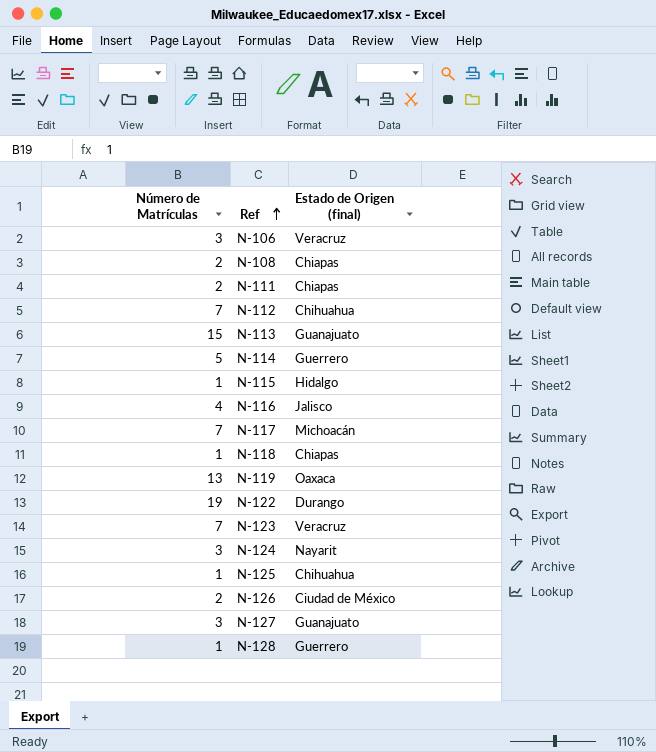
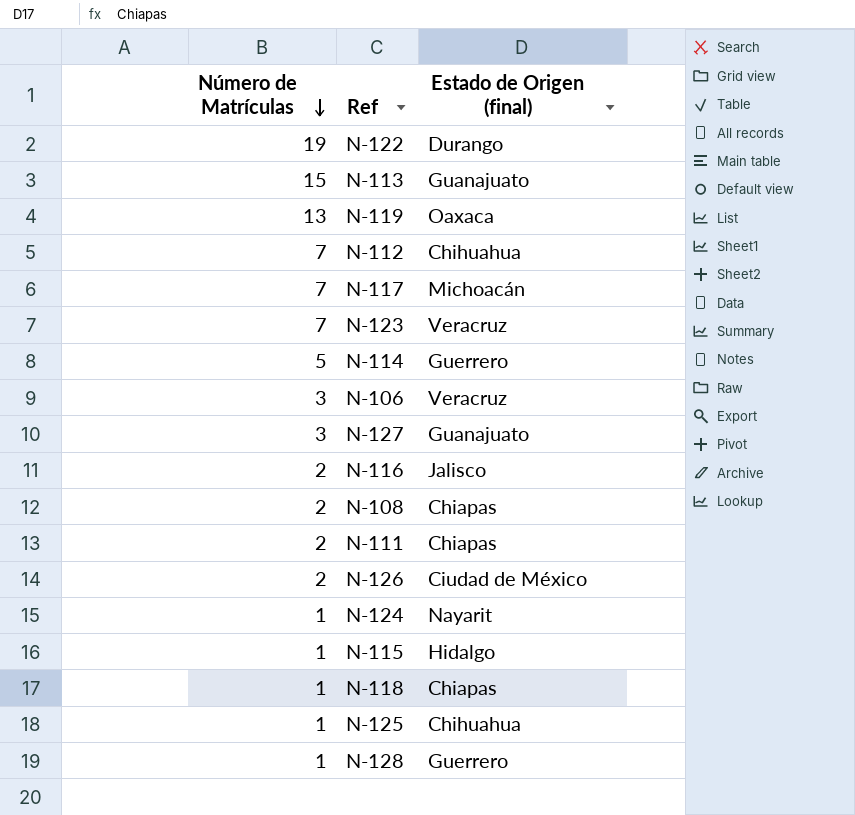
row order: Ref ascending -> Número de Matrículas descending
N-116 | Número de Matrículas: 4 -> 2
N-124 | Número de Matrículas: 3 -> 1

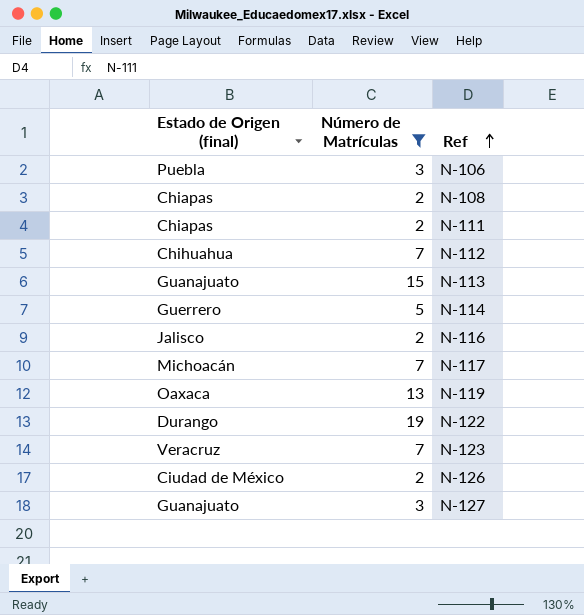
filter: none -> Número de Matrículas != 1
row order: Número de Matrículas descending -> Ref ascending
column Estado de Origen (final) | position: 3 -> 1
N-106 | Estado de Origen (final): Veracruz -> Puebla

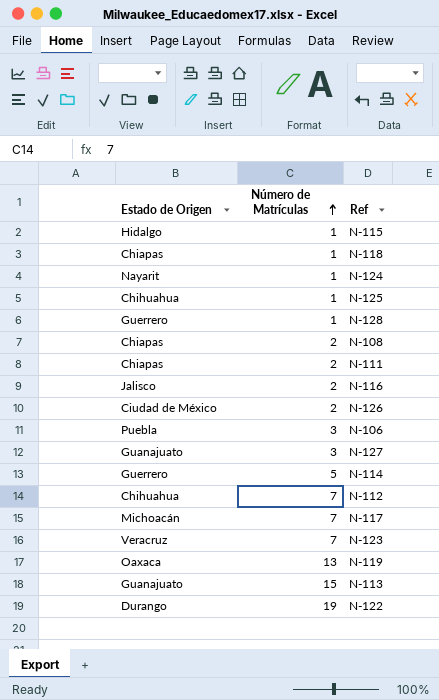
filter: Número de Matrículas != 1 -> none
row order: Ref ascending -> Número de Matrículas ascending
column name: Estado de Origen (final) -> Estado de Origen

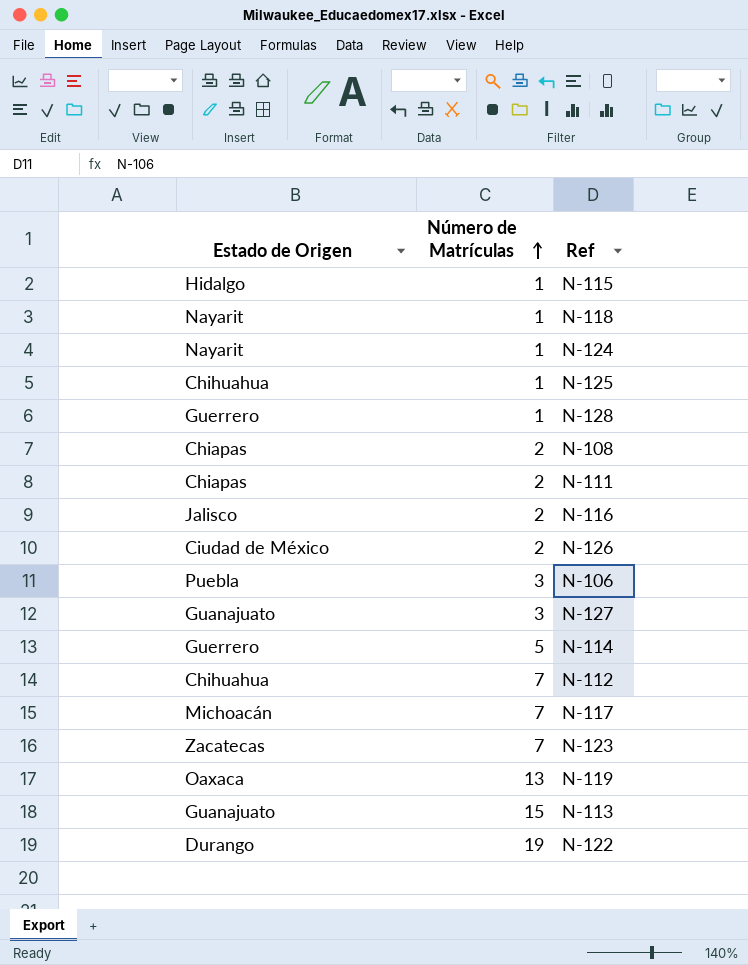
N-118 | Estado de Origen: Chiapas -> Nayarit
N-123 | Estado de Origen: Veracruz -> Zacatecas

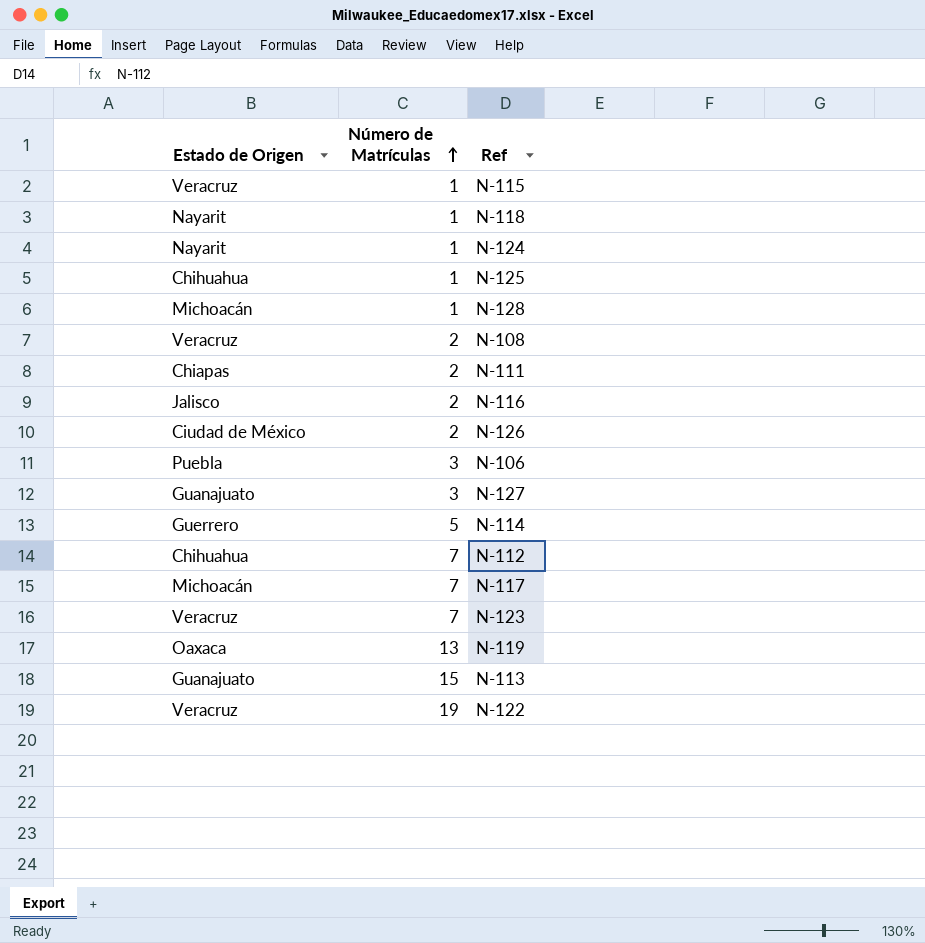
N-115 | Estado de Origen: Hidalgo -> Veracruz
N-128 | Estado de Origen: Guerrero -> Michoacán
N-108 | Estado de Origen: Chiapas -> Veracruz
N-123 | Estado de Origen: Zacatecas -> Veracruz
N-122 | Estado de Origen: Durango -> Veracruz

